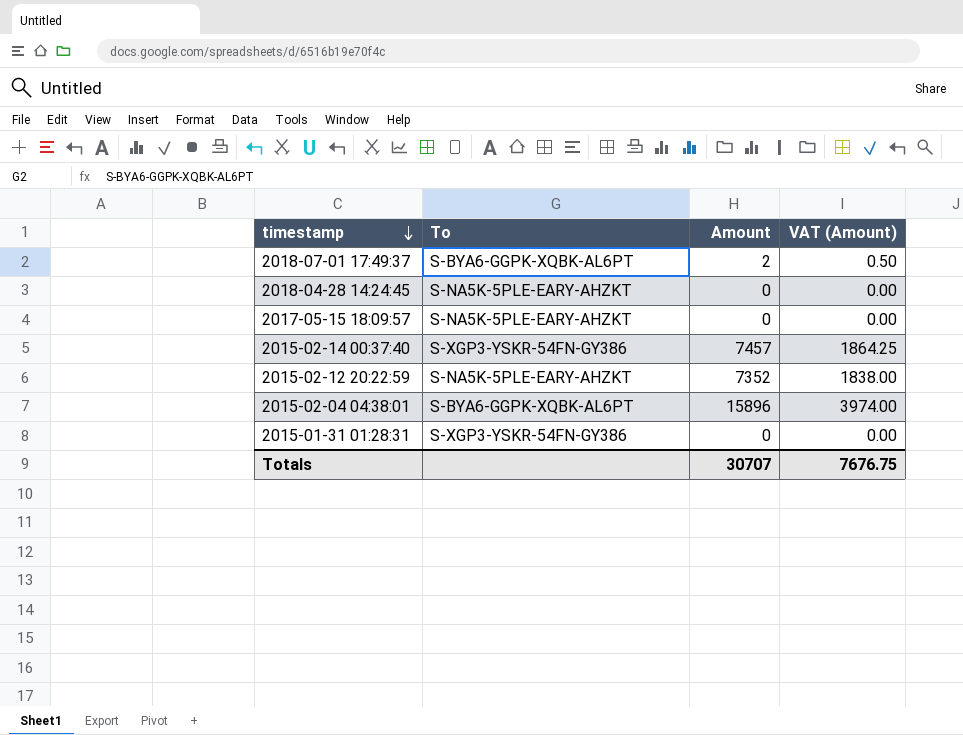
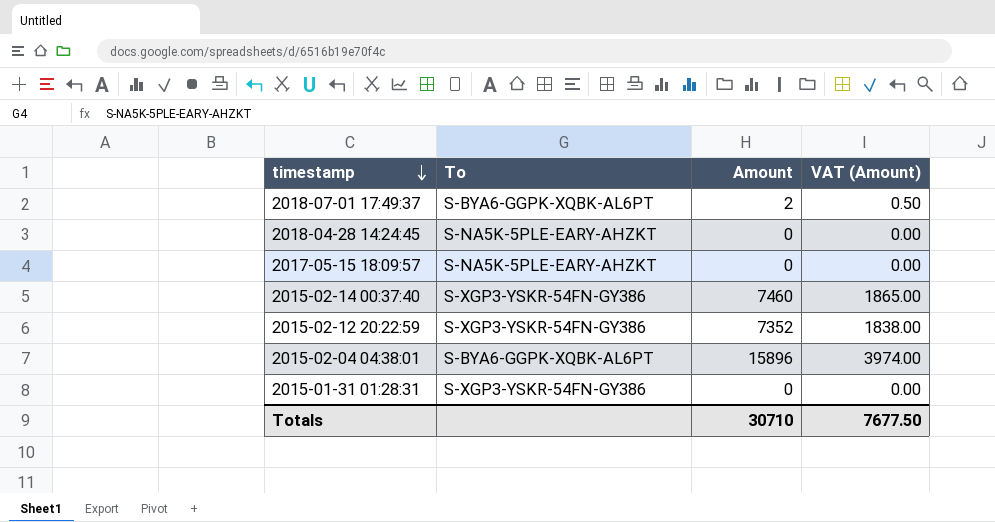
2015-02-14 00:37:40 | Amount: 7457 -> 7460
2015-02-14 00:37:40 | VAT (Amount): 1864.25 -> 1865.00
2015-02-12 20:22:59 | To: S-NA5K-5PLE-EARY-AHZKT -> S-XGP3-YSKR-54FN-GY386
Totals | Amount: 30707 -> 30710
Totals | VAT (Amount): 7676.75 -> 7677.50

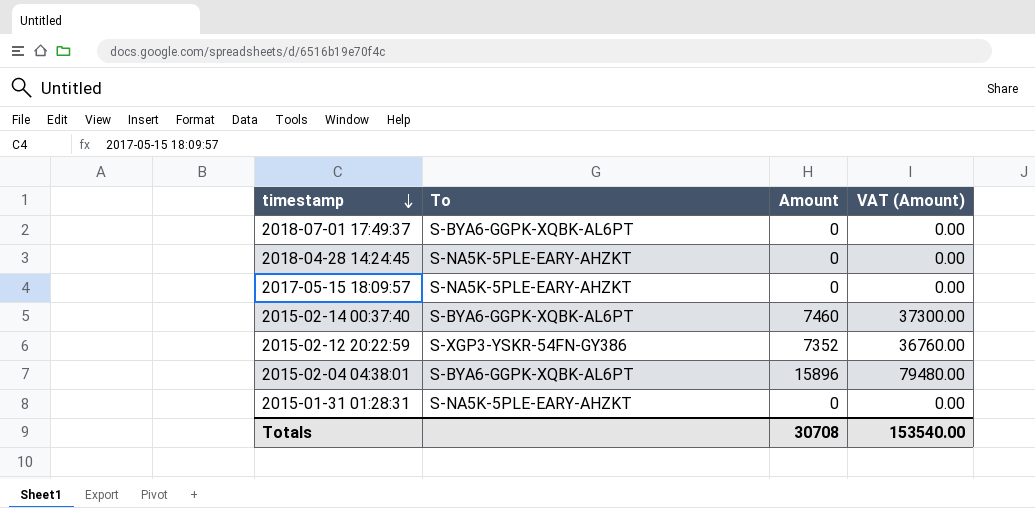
column VAT (Amount) | formula: [Amount] * 0.25 -> [Amount] * 5
2018-07-01 17:49:37 | Amount: 2 -> 0
2015-02-14 00:37:40 | To: S-XGP3-YSKR-54FN-GY386 -> S-BYA6-GGPK-XQBK-AL6PT
2015-01-31 01:28:31 | To: S-XGP3-YSKR-54FN-GY386 -> S-NA5K-5PLE-EARY-AHZKT
Totals | Amount: 30710 -> 30708
Totals | VAT (Amount): 7677.50 -> 153540.00

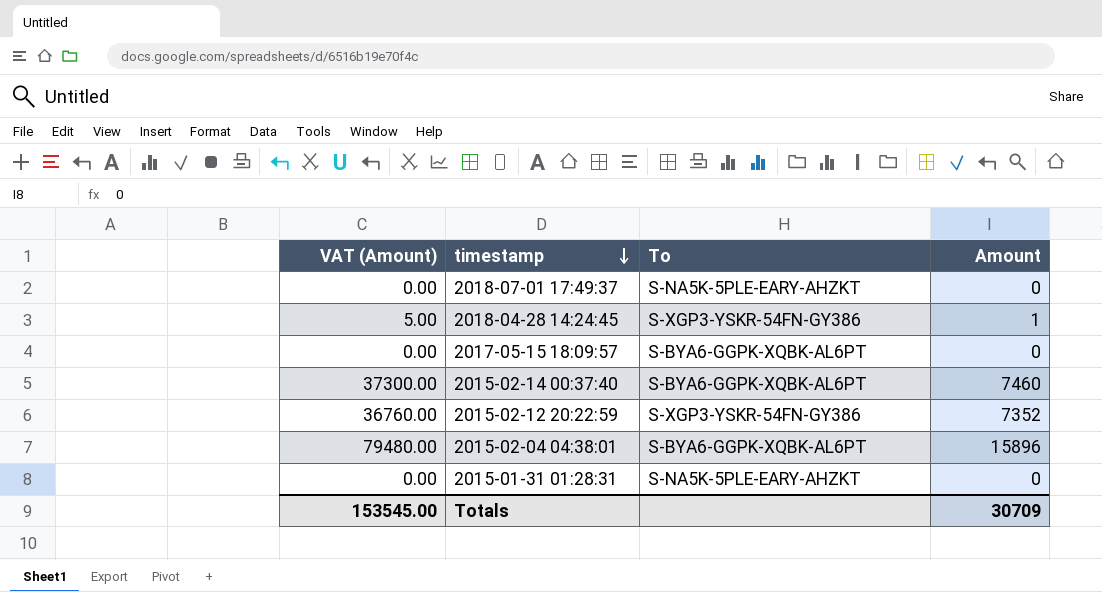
column VAT (Amount) | position: 4 -> 1
2018-07-01 17:49:37 | To: S-BYA6-GGPK-XQBK-AL6PT -> S-NA5K-5PLE-EARY-AHZKT
2018-04-28 14:24:45 | VAT (Amount): 0.00 -> 5.00
2018-04-28 14:24:45 | To: S-NA5K-5PLE-EARY-AHZKT -> S-XGP3-YSKR-54FN-GY386
2018-04-28 14:24:45 | Amount: 0 -> 1
2017-05-15 18:09:57 | To: S-NA5K-5PLE-EARY-AHZKT -> S-BYA6-GGPK-XQBK-AL6PT
Totals | VAT (Amount): 153540.00 -> 153545.00
Totals | Amount: 30708 -> 30709

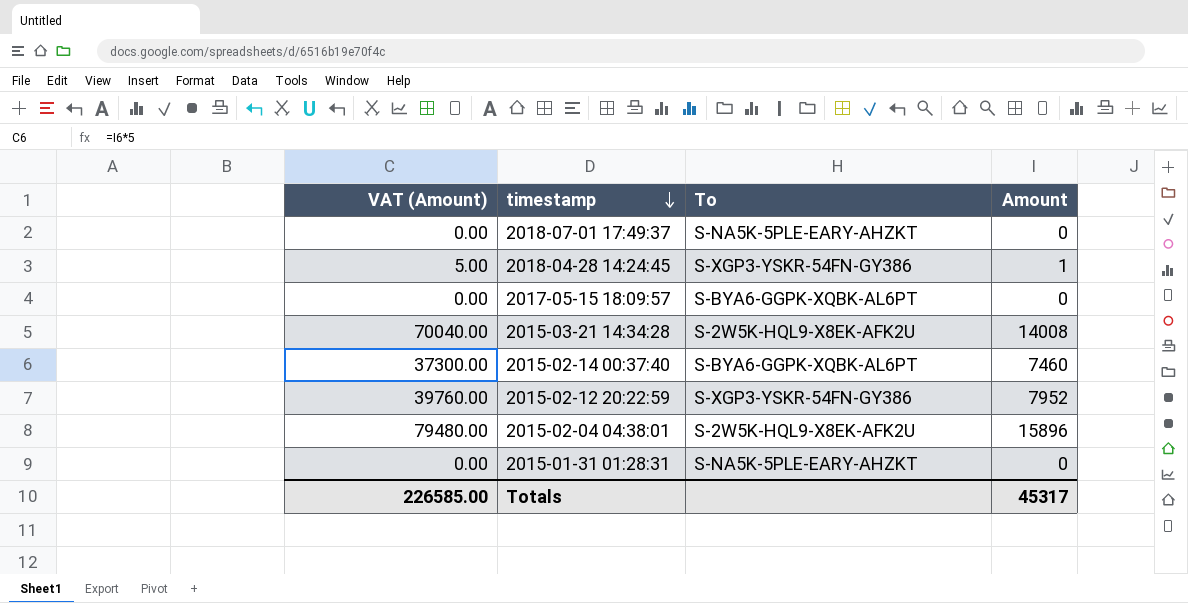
row 2015-03-21 14:34:28: none -> 70040.00 | S-2W5K-HQL9-X8EK-AFK2U | 14008
2015-02-12 20:22:59 | VAT (Amount): 36760.00 -> 39760.00
2015-02-12 20:22:59 | Amount: 7352 -> 7952
2015-02-04 04:38:01 | To: S-BYA6-GGPK-XQBK-AL6PT -> S-2W5K-HQL9-X8EK-AFK2U
Totals | VAT (Amount): 153545.00 -> 226585.00
Totals | Amount: 30709 -> 45317

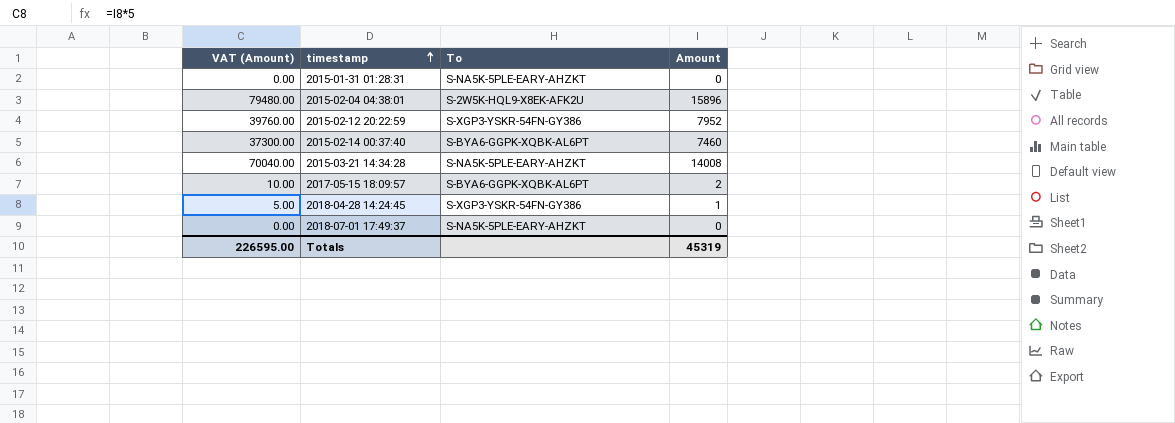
row order: timestamp descending -> timestamp ascending
2015-03-21 14:34:28 | To: S-2W5K-HQL9-X8EK-AFK2U -> S-NA5K-5PLE-EARY-AHZKT
2017-05-15 18:09:57 | VAT (Amount): 0.00 -> 10.00
2017-05-15 18:09:57 | Amount: 0 -> 2
Totals | VAT (Amount): 226585.00 -> 226595.00
Totals | Amount: 45317 -> 45319

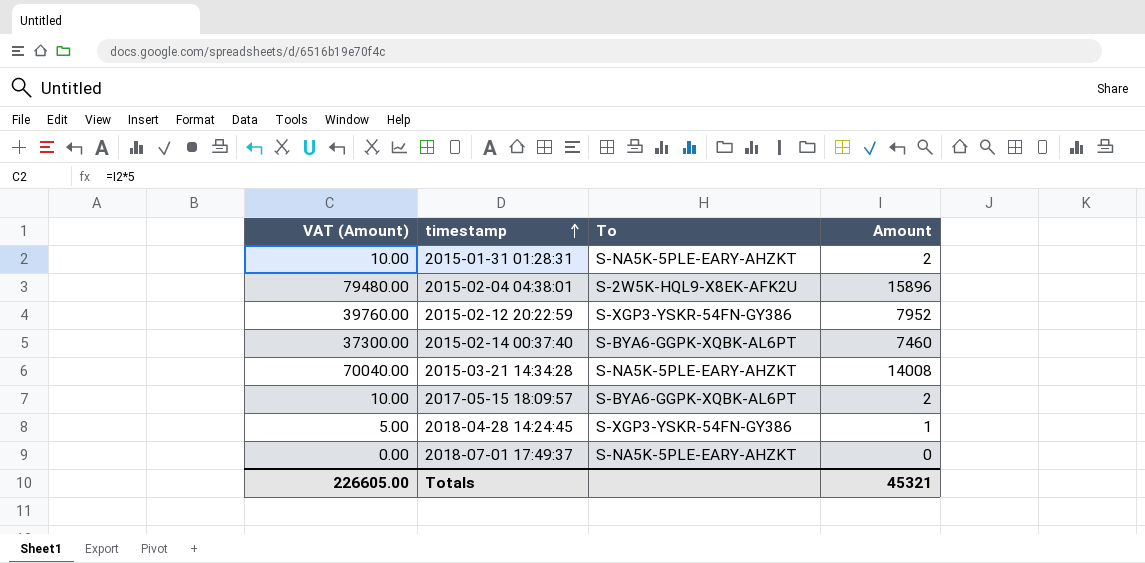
2015-01-31 01:28:31 | VAT (Amount): 0.00 -> 10.00
2015-01-31 01:28:31 | Amount: 0 -> 2
Totals | VAT (Amount): 226595.00 -> 226605.00
Totals | Amount: 45319 -> 45321

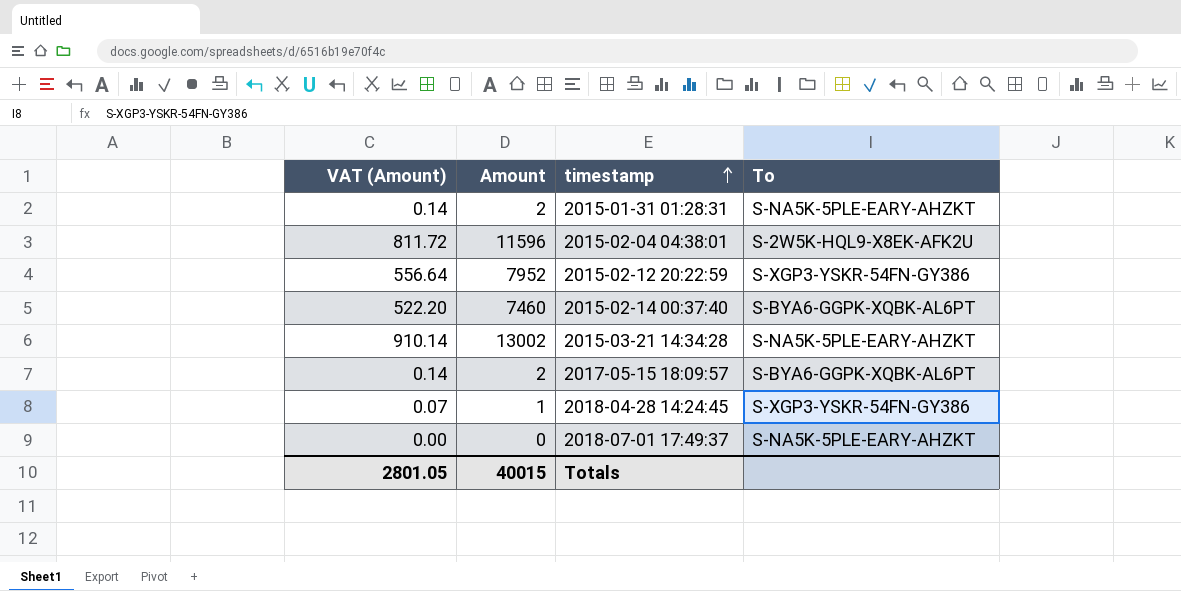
column VAT (Amount) | formula: [Amount] * 5 -> [Amount] * 0.07
column Amount | position: 4 -> 2
2015-02-04 04:38:01 | Amount: 15896 -> 11596
2015-03-21 14:34:28 | Amount: 14008 -> 13002
Totals | VAT (Amount): 226605.00 -> 2801.05
Totals | Amount: 45321 -> 40015

